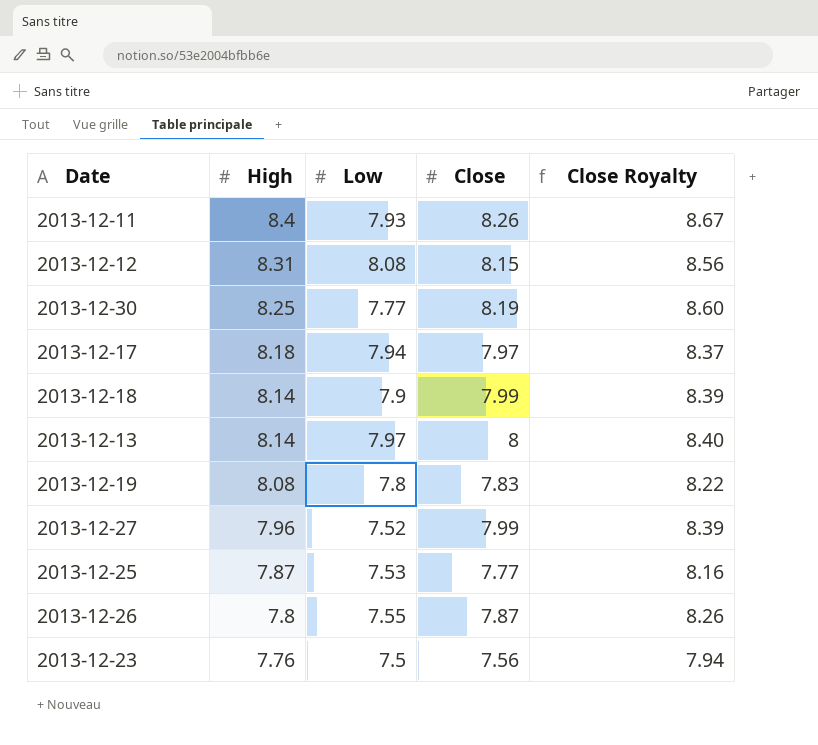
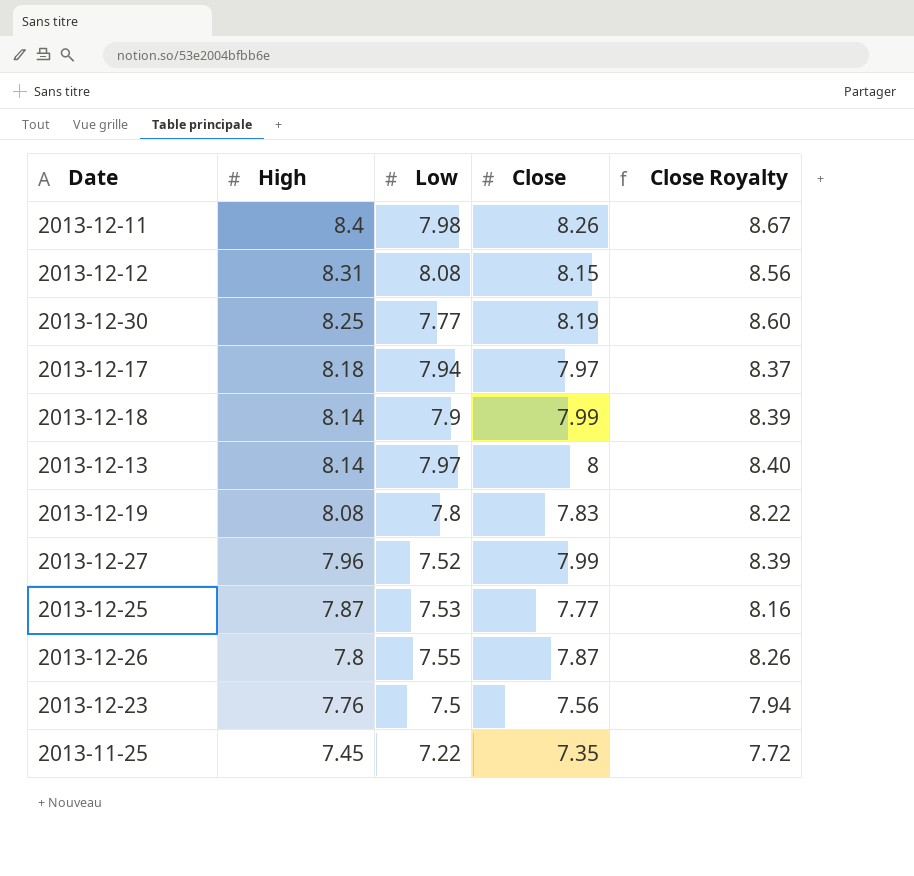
2013-12-11 | Low: 7.93 -> 7.98
row 2013-11-25: none -> 7.45 | 7.22 | 7.35 | 7.72

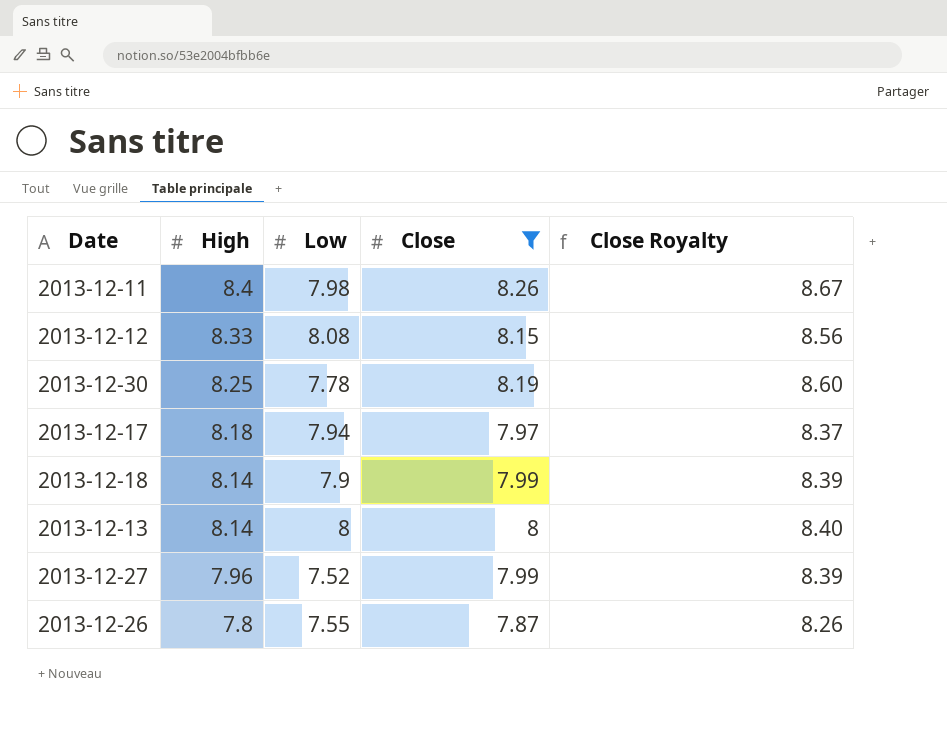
filter: none -> Close >= 7.87
2013-12-12 | High: 8.31 -> 8.33
2013-12-30 | Low: 7.77 -> 7.78
2013-12-13 | Low: 7.97 -> 8

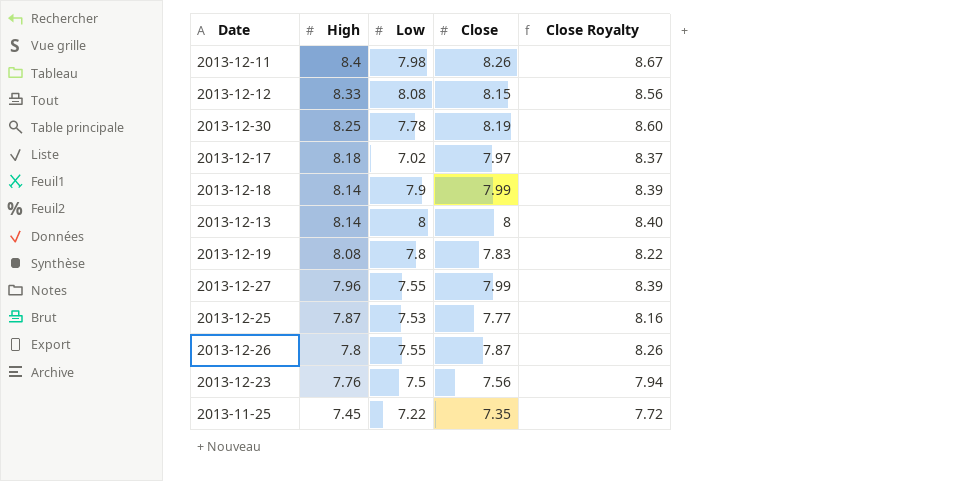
filter: Close >= 7.87 -> none
2013-12-17 | Low: 7.94 -> 7.02
2013-12-27 | Low: 7.52 -> 7.55

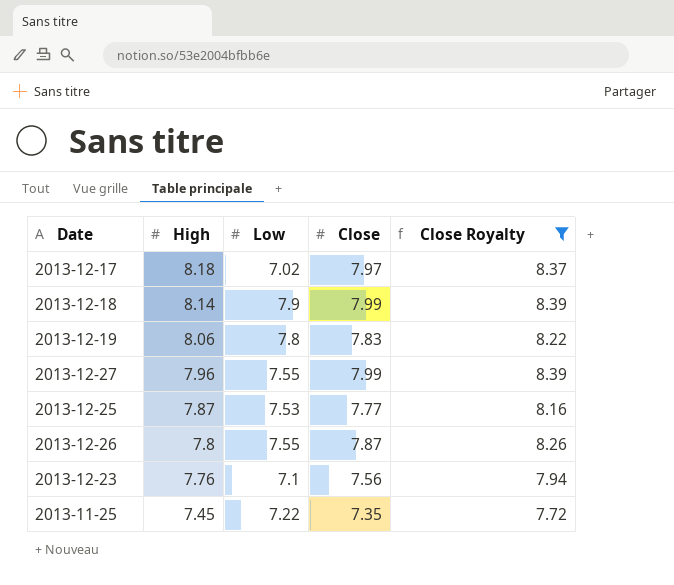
filter: none -> Close Royalty <= 8.39
2013-12-19 | High: 8.08 -> 8.06
2013-12-23 | Low: 7.5 -> 7.1

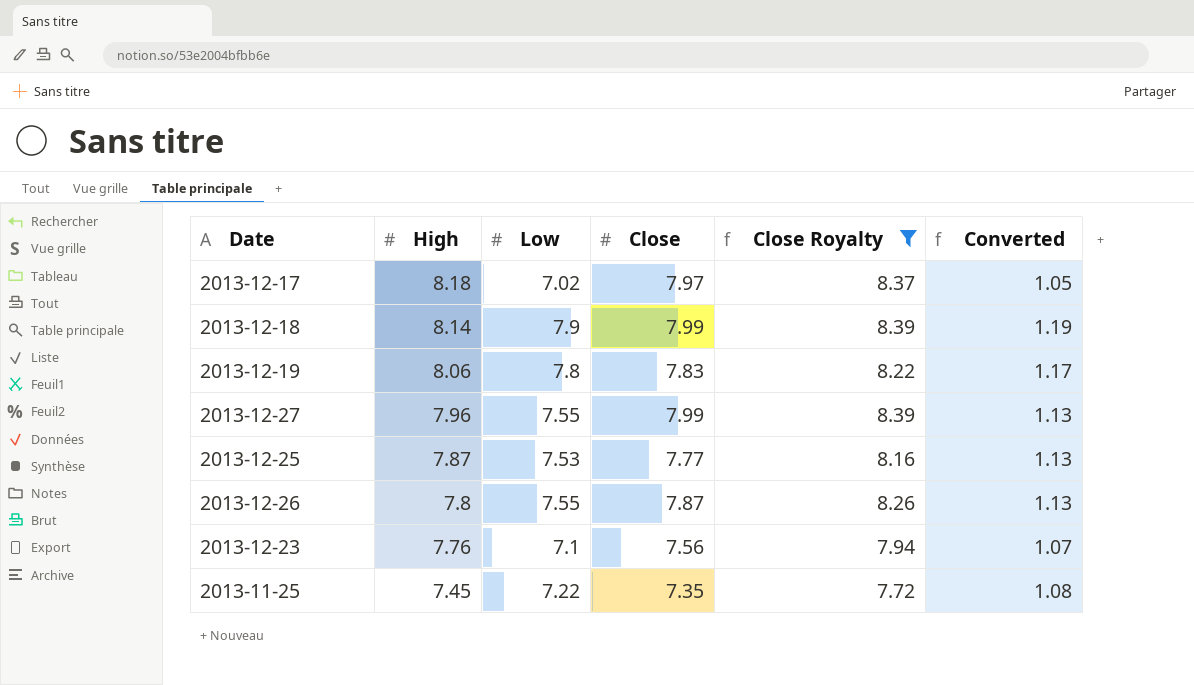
column Converted | formula: none -> [Low] * 0.15

